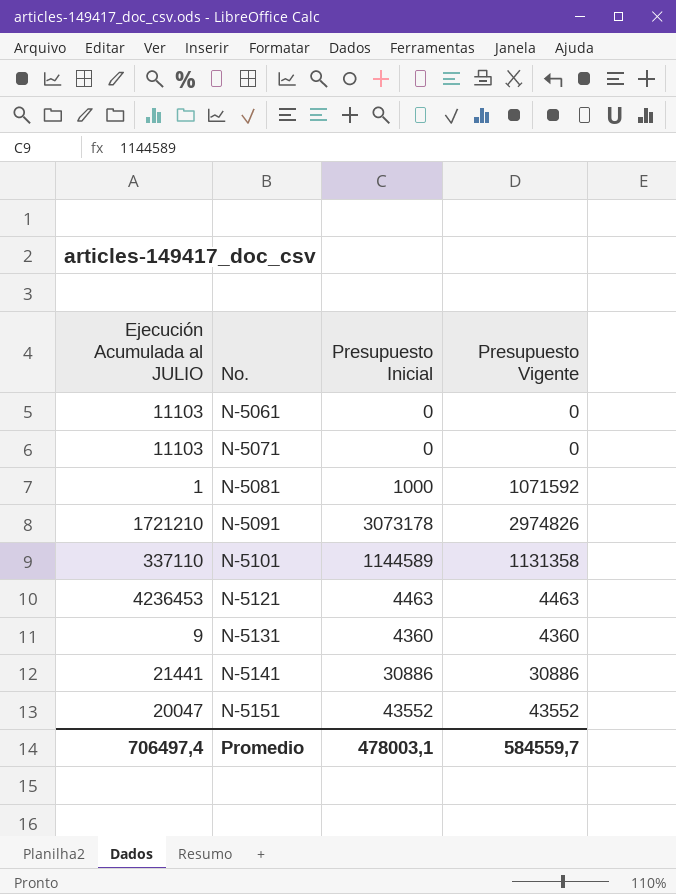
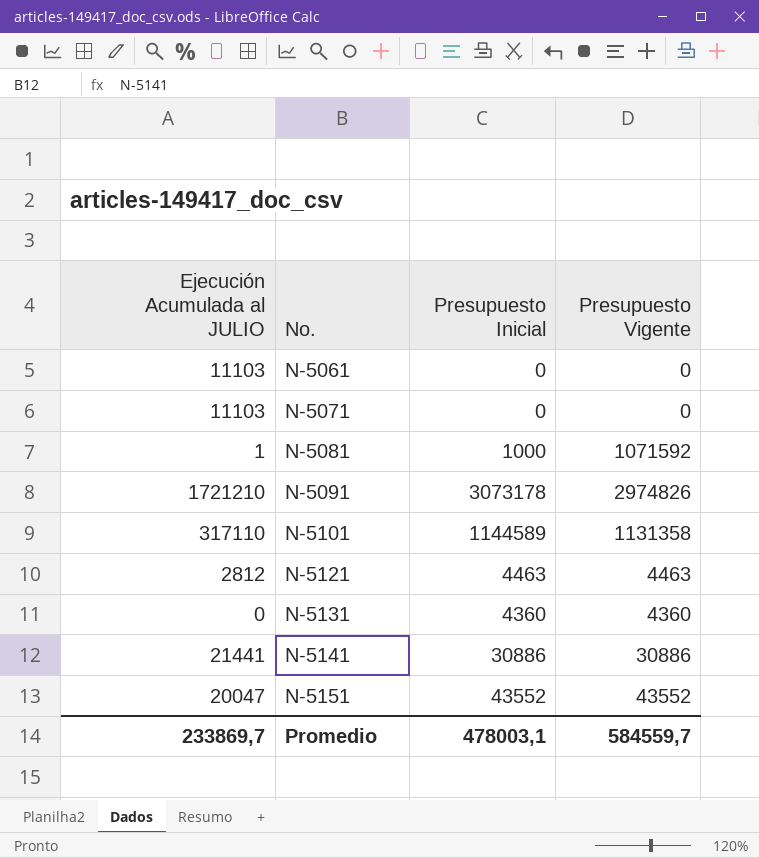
N-5101 | Ejecución Acumulada al JULIO: 337110 -> 317110
N-5121 | Ejecución Acumulada al JULIO: 4236453 -> 2812
N-5131 | Ejecución Acumulada al JULIO: 9 -> 0
Promedio | Ejecución Acumulada al JULIO: 706497,4 -> 233869,7

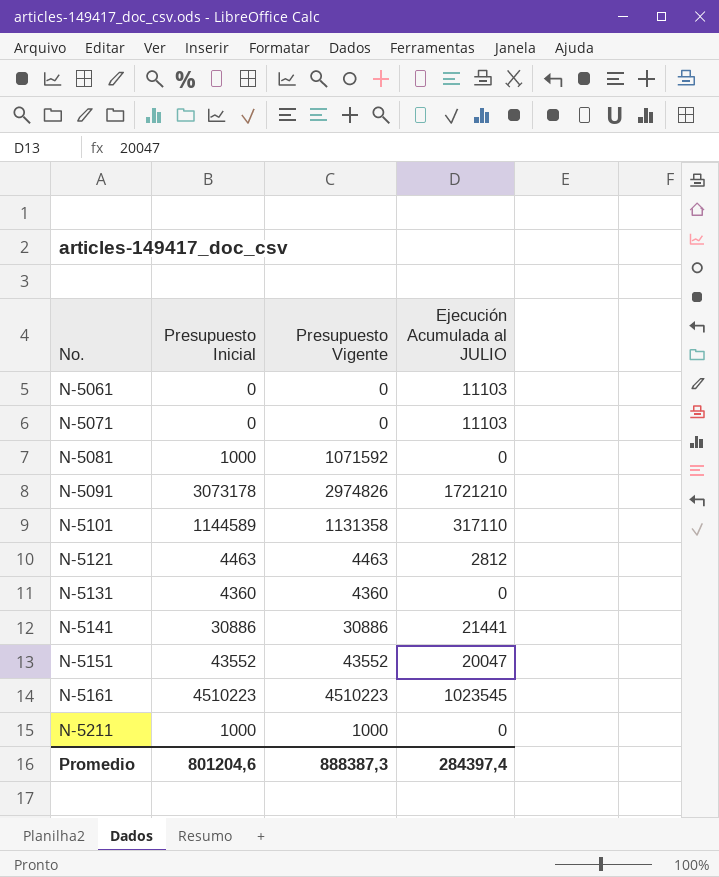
column Ejecución Acumulada al JULIO | position: 1 -> 4
N-5081 | Ejecución Acumulada al JULIO: 1 -> 0
row N-5161: none -> 4510223 | 4510223 | 1023545
row N-5211: none -> 1000 | 1000 | 0
Promedio | Presupuesto Inicial: 478003,1 -> 801204,6
Promedio | Presupuesto Vigente: 584559,7 -> 888387,3
Promedio | Ejecución Acumulada al JULIO: 233869,7 -> 284397,4

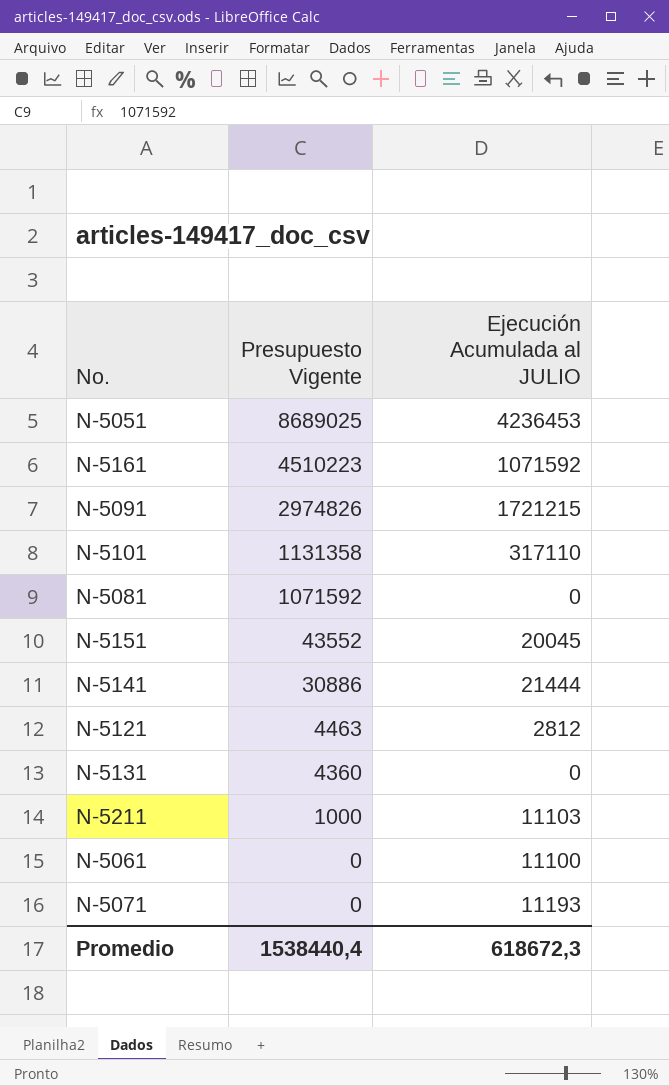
row order: No. ascending -> Presupuesto Vigente descending
column Presupuesto Inicial | position: 2 -> none
row N-5051: none -> 8689025 | 4236453
N-5161 | Ejecución Acumulada al JULIO: 1023545 -> 1071592
N-5091 | Ejecución Acumulada al JULIO: 1721210 -> 1721215
N-5151 | Ejecución Acumulada al JULIO: 20047 -> 20045
N-5141 | Ejecución Acumulada al JULIO: 21441 -> 21444
N-5211 | Ejecución Acumulada al JULIO: 0 -> 11103
N-5061 | Ejecución Acumulada al JULIO: 11103 -> 11100
N-5071 | Ejecución Acumulada al JULIO: 11103 -> 11193
Promedio | Presupuesto Vigente: 888387,3 -> 1538440,4
Promedio | Ejecución Acumulada al JULIO: 284397,4 -> 618672,3

